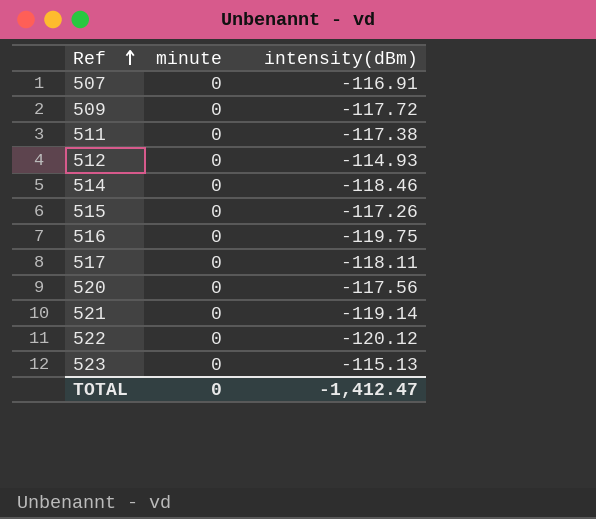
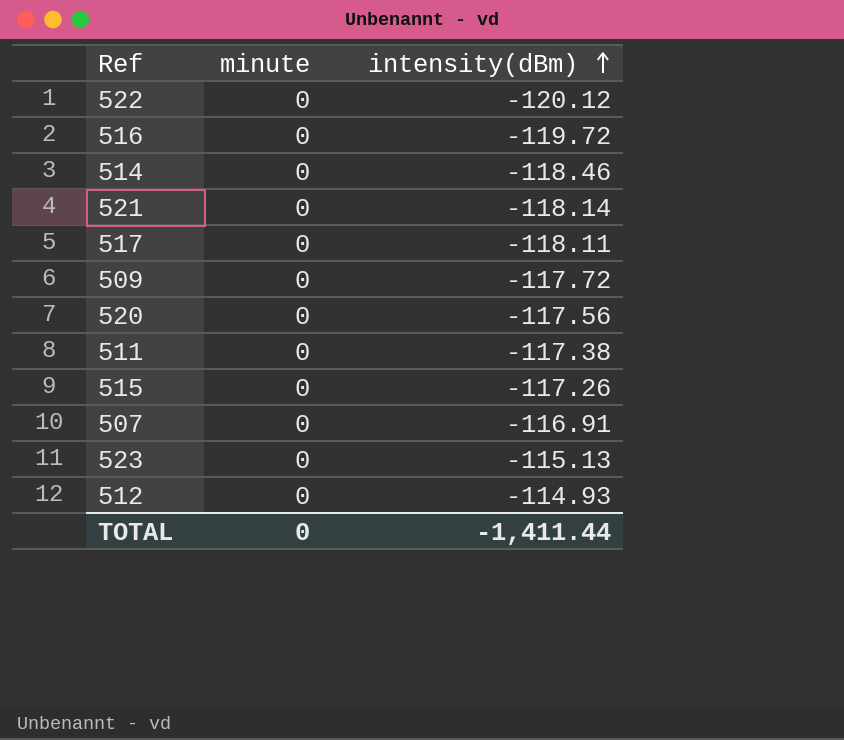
row order: Ref ascending -> intensity(dBm) ascending
516 | intensity(dBm): -119.75 -> -119.72
521 | intensity(dBm): -119.14 -> -118.14
TOTAL | intensity(dBm): -1,412.47 -> -1,411.44

